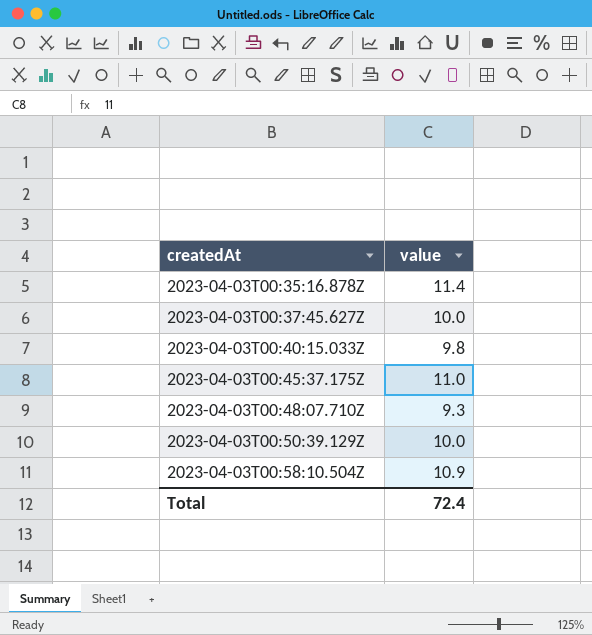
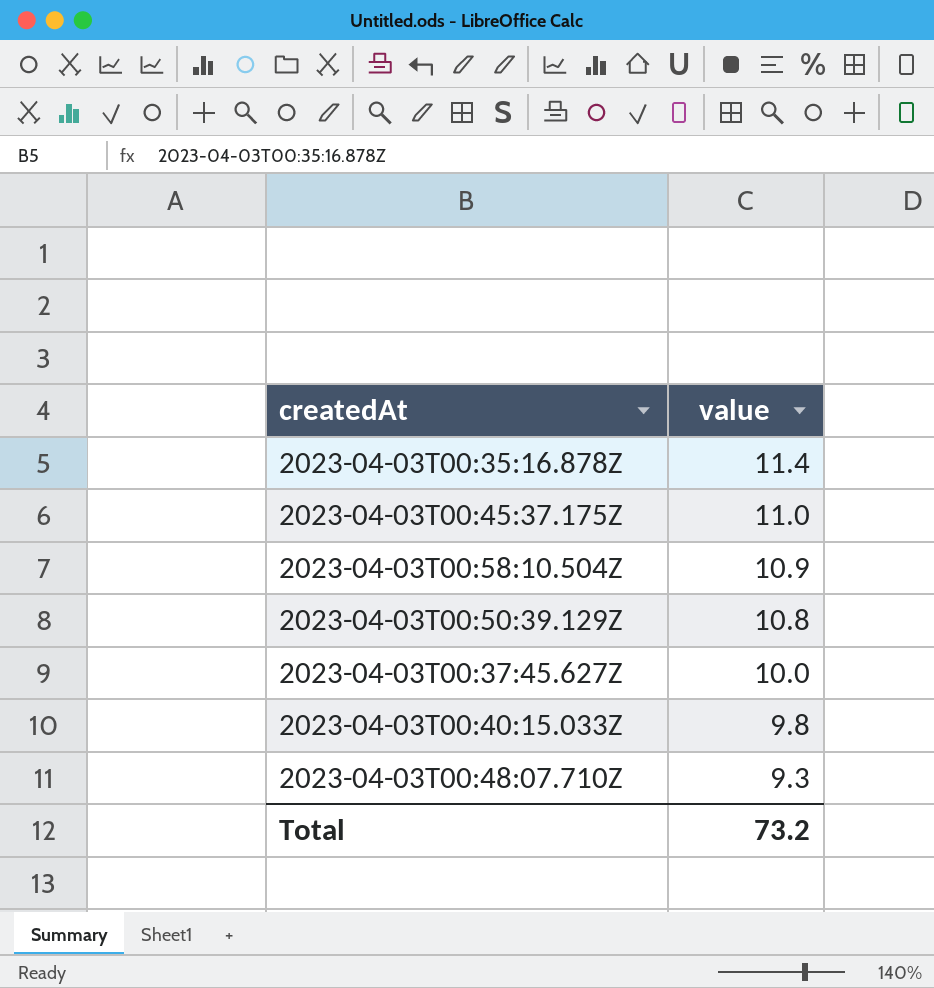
row order: createdAt ascending -> value descending
2023-04-03T00:50:39.129Z | value: 10.0 -> 10.8
Total | value: 72.4 -> 73.2

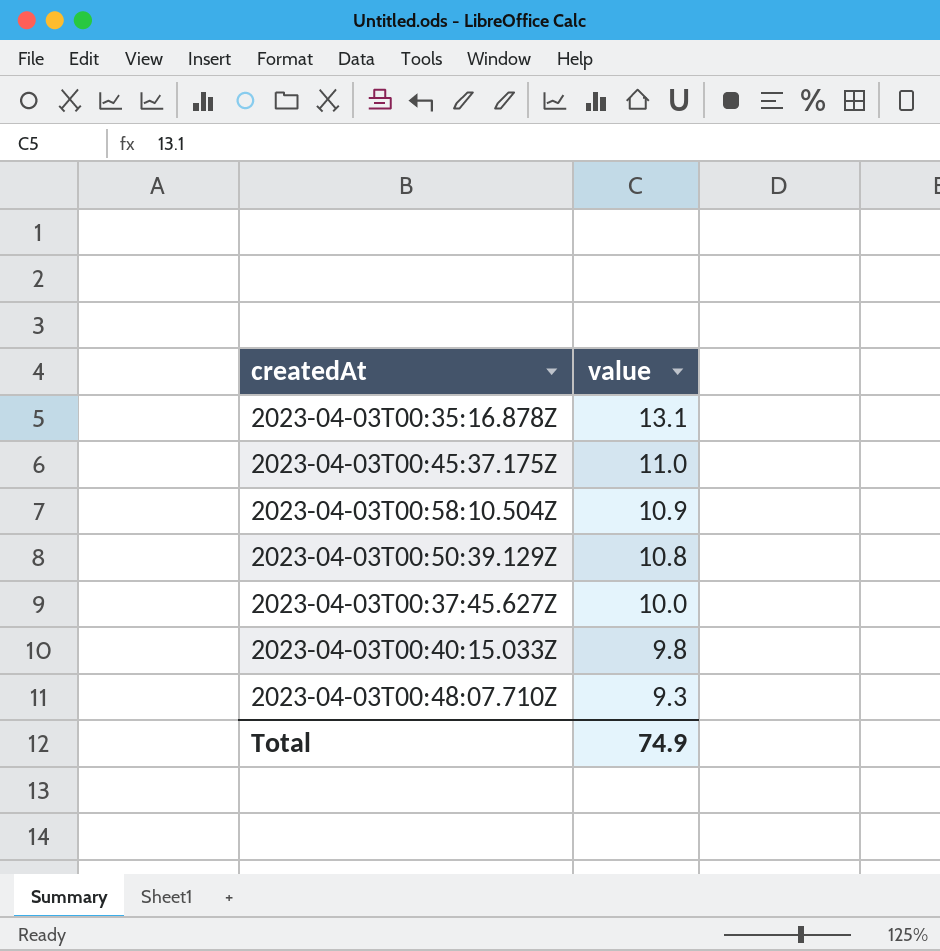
2023-04-03T00:35:16.878Z | value: 11.4 -> 13.1
Total | value: 73.2 -> 74.9

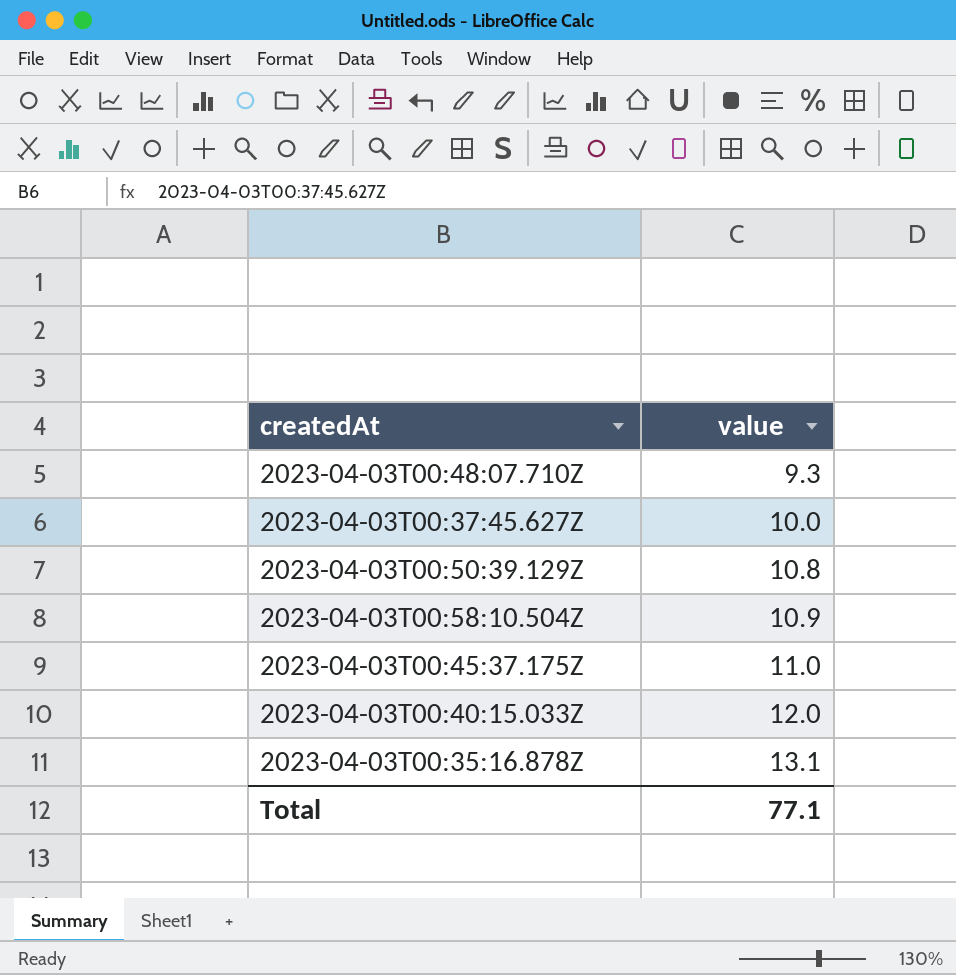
row order: value descending -> value ascending
2023-04-03T00:40:15.033Z | value: 9.8 -> 12.0
Total | value: 74.9 -> 77.1

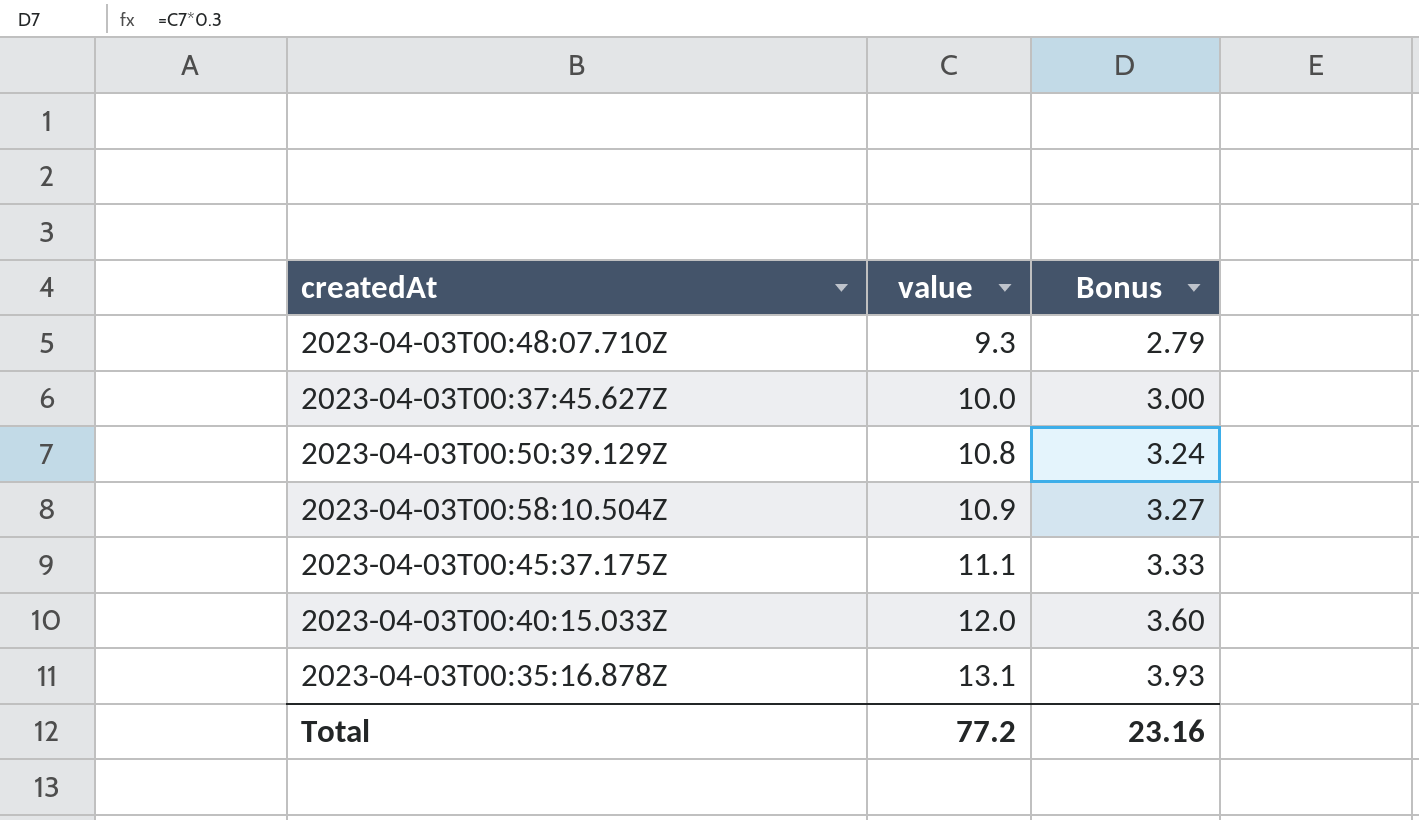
column Bonus | formula: none -> [value] * 0.3
2023-04-03T00:45:37.175Z | value: 11.0 -> 11.1
Total | value: 77.1 -> 77.2

